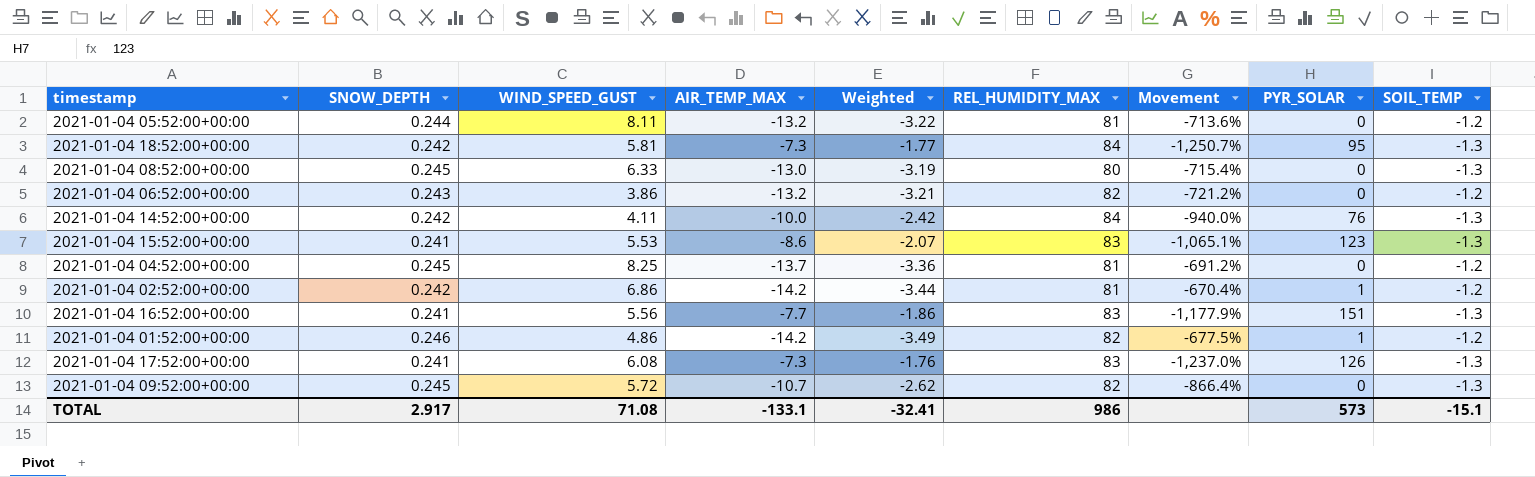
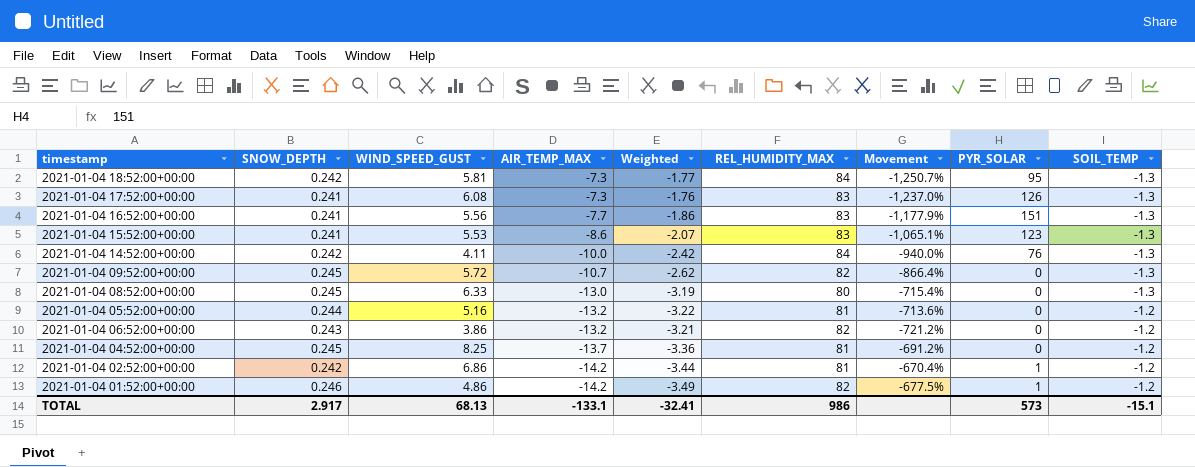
row order: none -> AIR_TEMP_MAX descending
2021-01-04 05:52:00+00:00 | WIND_SPEED_GUST: 8.11 -> 5.16
TOTAL | WIND_SPEED_GUST: 71.08 -> 68.13

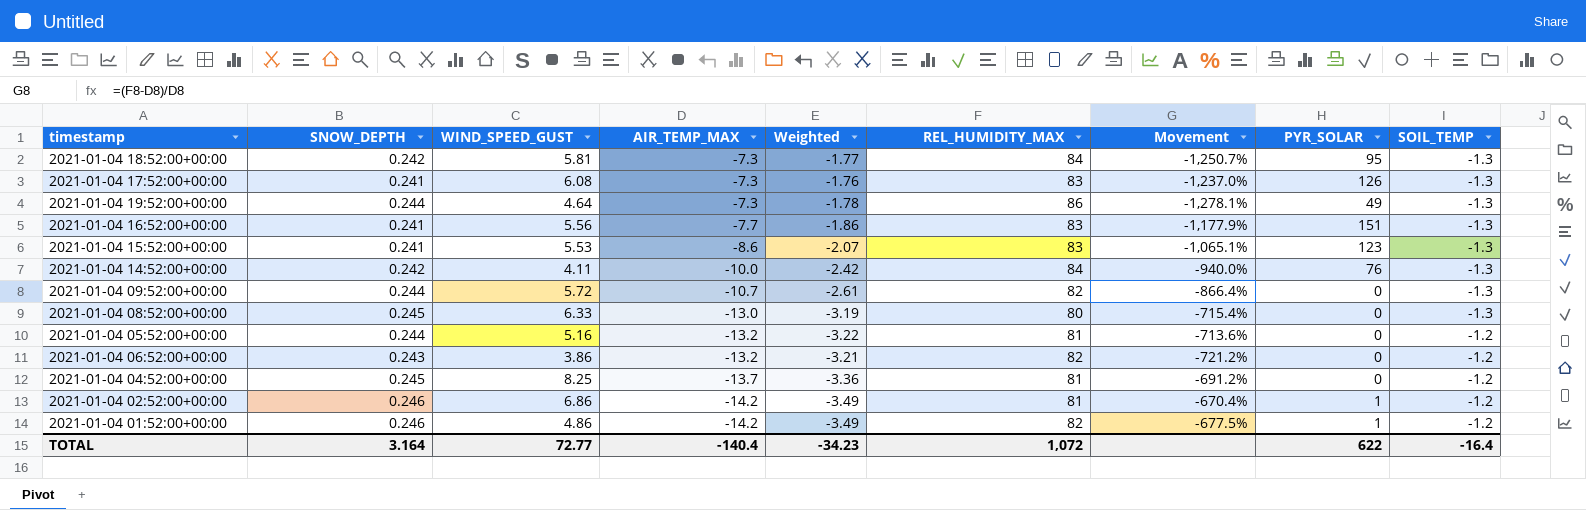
row 2021-01-04 19:52:00+00:00: none -> 0.244 | 4.64 | -7.3 | -1.78 | 86 | -1,278.1% | 49 | -1.3
2021-01-04 09:52:00+00:00 | SNOW_DEPTH: 0.245 -> 0.244
2021-01-04 09:52:00+00:00 | Weighted: -2.62 -> -2.61
2021-01-04 02:52:00+00:00 | SNOW_DEPTH: 0.242 -> 0.246
2021-01-04 02:52:00+00:00 | Weighted: -3.44 -> -3.49
TOTAL | SNOW_DEPTH: 2.917 -> 3.164
TOTAL | WIND_SPEED_GUST: 68.13 -> 72.77
TOTAL | AIR_TEMP_MAX: -133.1 -> -140.4
TOTAL | Weighted: -32.41 -> -34.23
TOTAL | REL_HUMIDITY_MAX: 986 -> 1,072
TOTAL | PYR_SOLAR: 573 -> 622
TOTAL | SOIL_TEMP: -15.1 -> -16.4

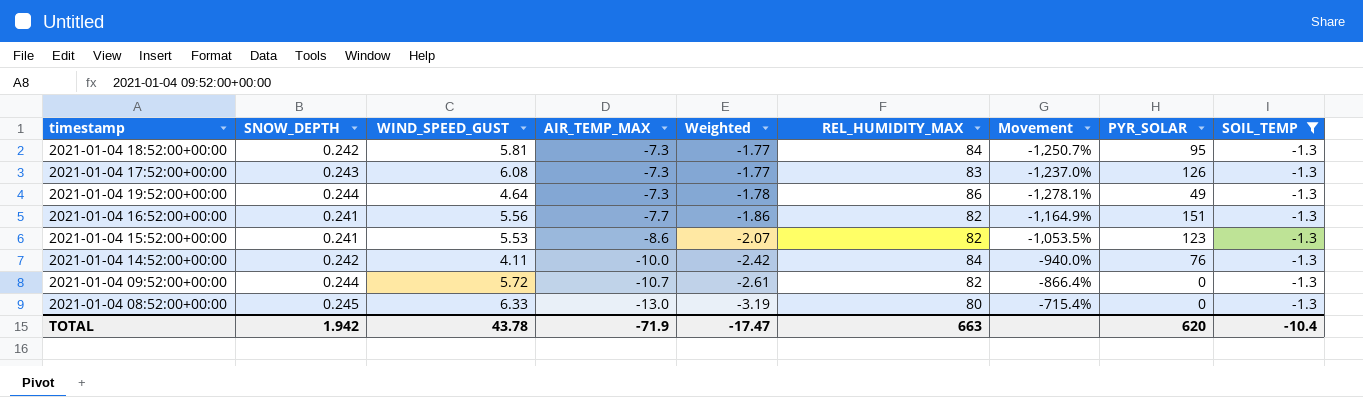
filter: none -> SOIL_TEMP = -1.3
2021-01-04 17:52:00+00:00 | SNOW_DEPTH: 0.241 -> 0.243
2021-01-04 17:52:00+00:00 | Weighted: -1.76 -> -1.77
2021-01-04 16:52:00+00:00 | REL_HUMIDITY_MAX: 83 -> 82
2021-01-04 16:52:00+00:00 | Movement: -1,177.9% -> -1,164.9%
2021-01-04 15:52:00+00:00 | REL_HUMIDITY_MAX: 83 -> 82
2021-01-04 15:52:00+00:00 | Movement: -1,065.1% -> -1,053.5%
TOTAL | SNOW_DEPTH: 3.164 -> 1.942
TOTAL | WIND_SPEED_GUST: 72.77 -> 43.78
TOTAL | AIR_TEMP_MAX: -140.4 -> -71.9
TOTAL | Weighted: -34.23 -> -17.47
TOTAL | REL_HUMIDITY_MAX: 1,072 -> 663
TOTAL | PYR_SOLAR: 622 -> 620
TOTAL | SOIL_TEMP: -16.4 -> -10.4

